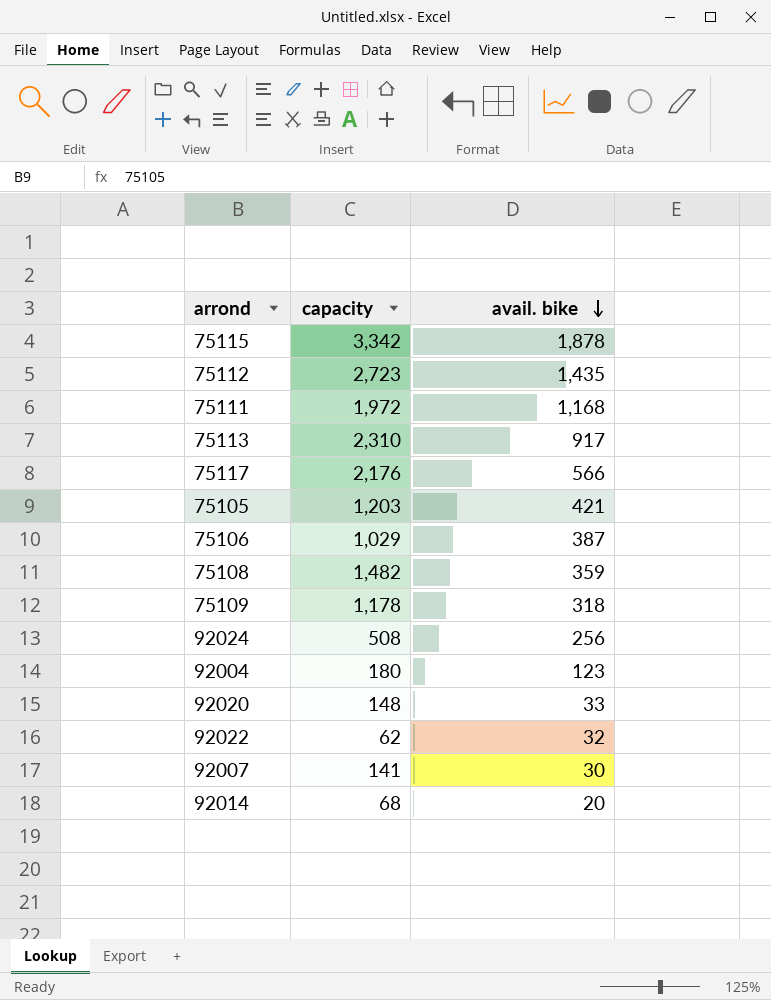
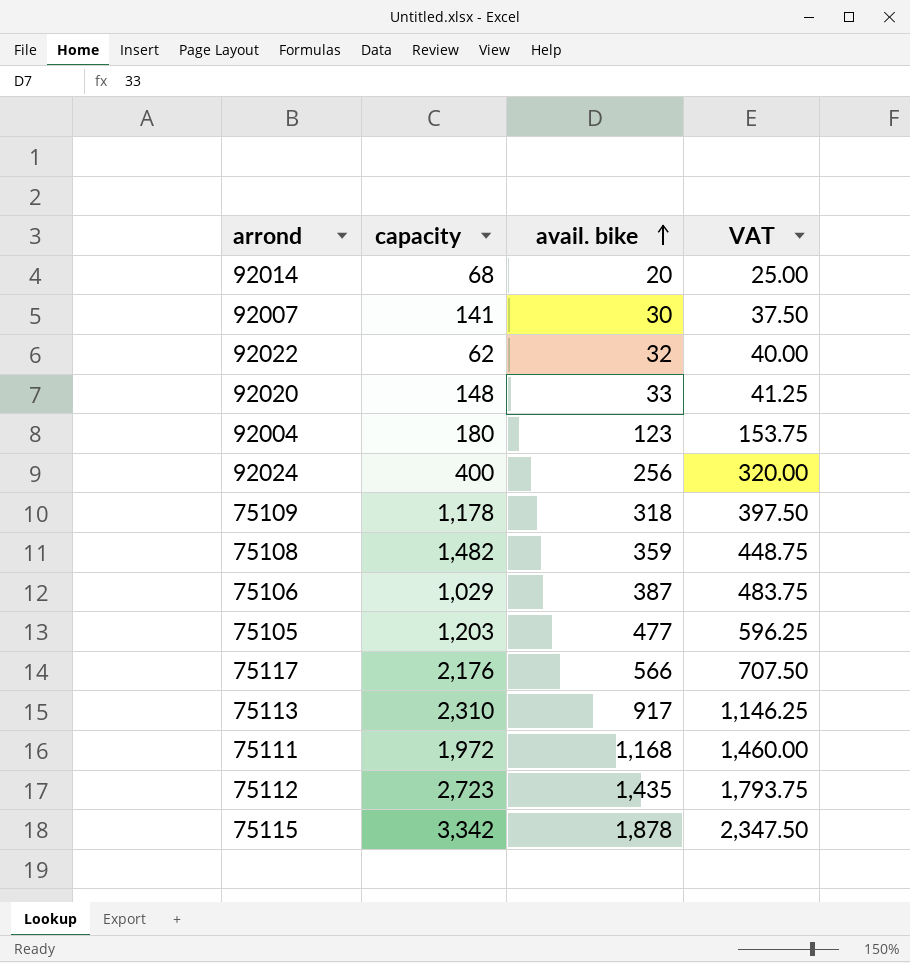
row order: avail. bike descending -> avail. bike ascending
column VAT | formula: none -> [avail. bike] * 1.25
92024 | capacity: 508 -> 400
75105 | avail. bike: 421 -> 477

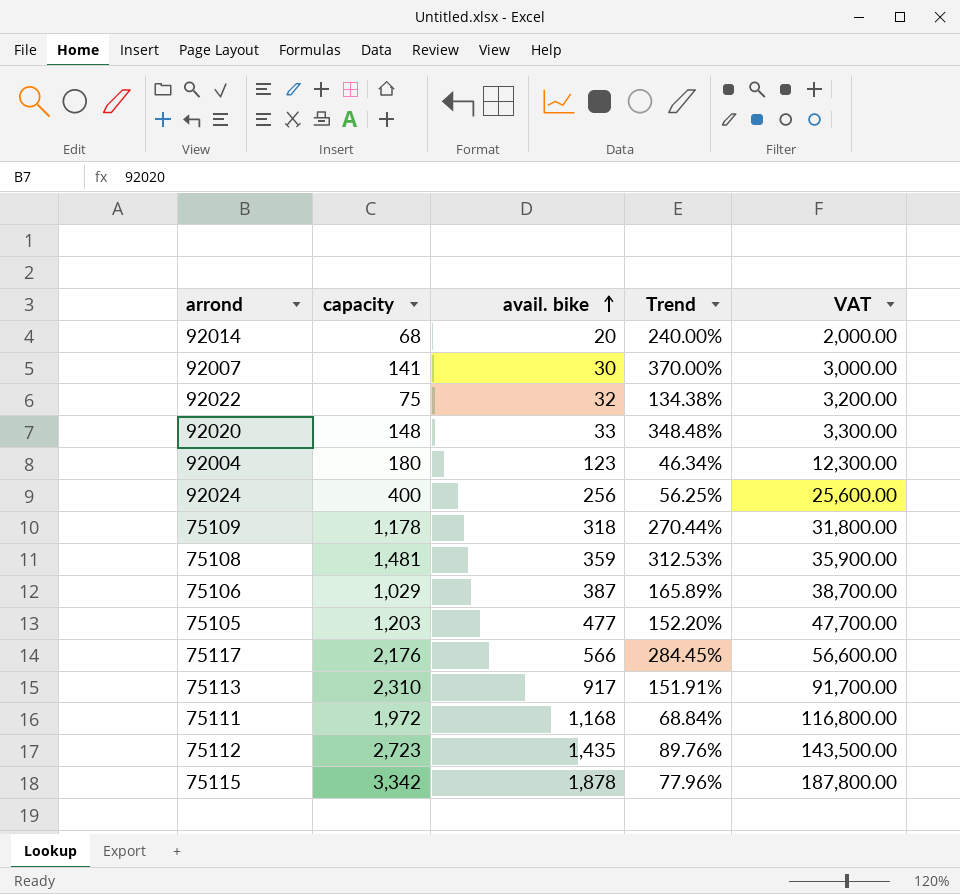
column Trend | formula: none -> ([capacity] - [avail. bike]) / [avail. bike]
column VAT | formula: [avail. bike] * 1.25 -> [avail. bike] * 100
92022 | capacity: 62 -> 75
75108 | capacity: 1,482 -> 1,481

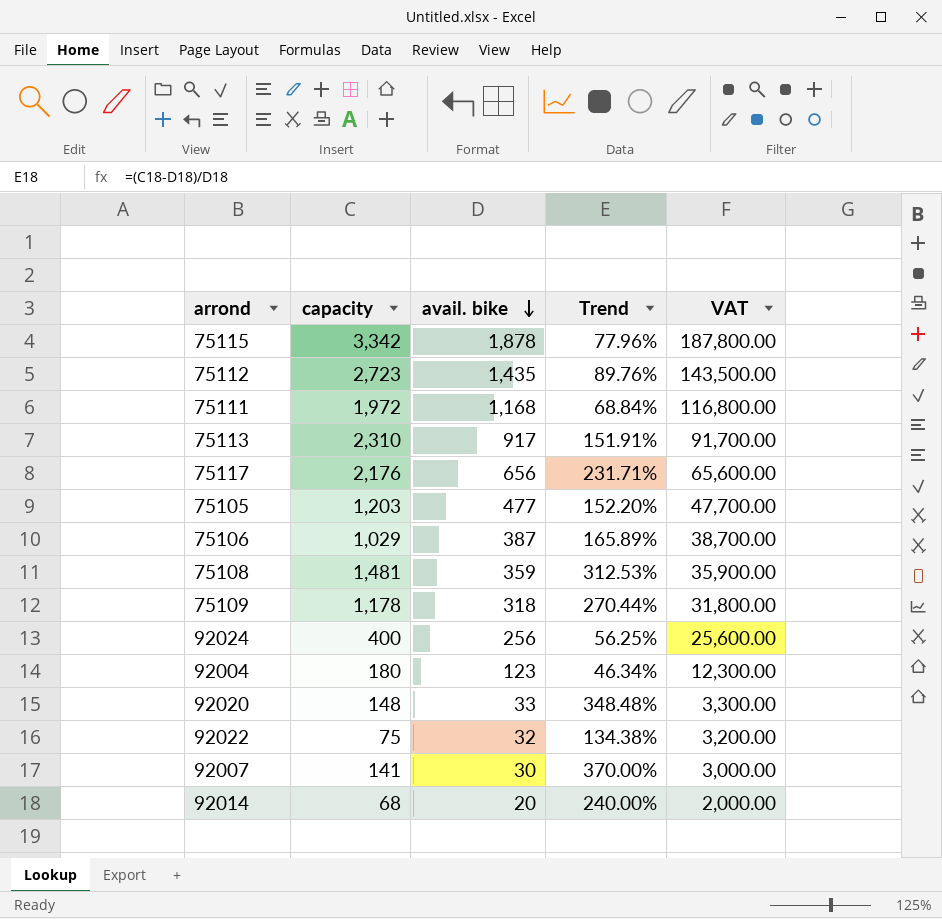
row order: avail. bike ascending -> avail. bike descending
75117 | avail. bike: 566 -> 656
75117 | Trend: 284.45% -> 231.71%
75117 | VAT: 56,600.00 -> 65,600.00

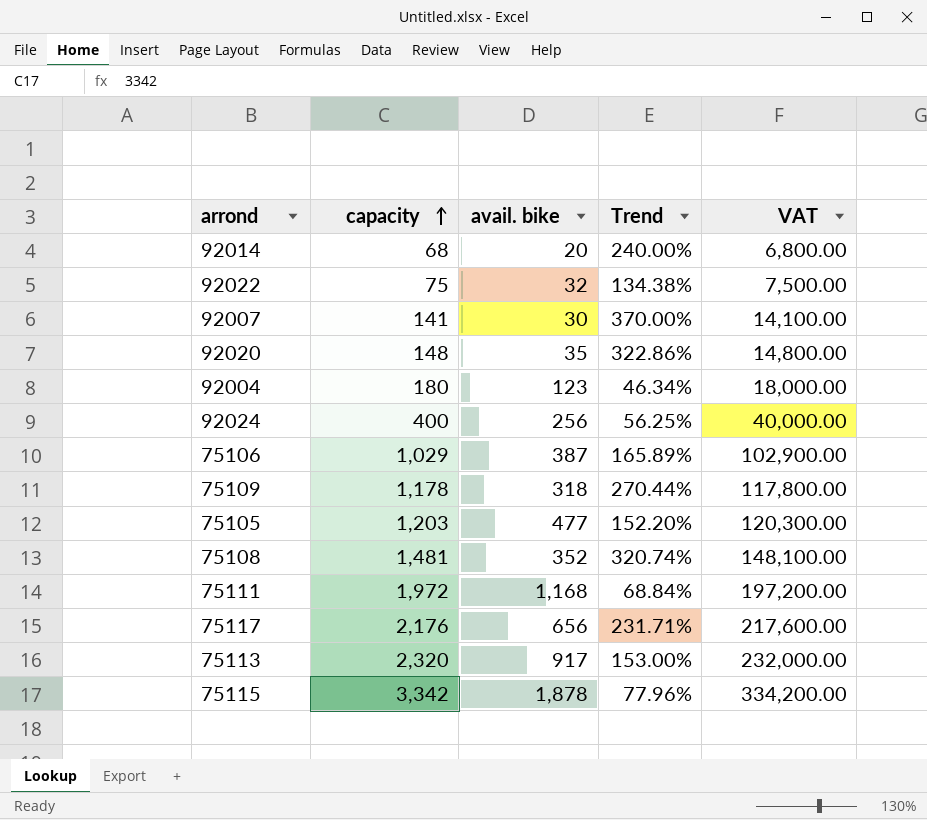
row order: avail. bike descending -> capacity ascending
column VAT | formula: [avail. bike] * 100 -> [capacity] * 100
row 75112: 2,723 | 1,435 | 89.76% | 143,500.00 -> none
92020 | avail. bike: 33 -> 35
92020 | Trend: 348.48% -> 322.86%
75108 | avail. bike: 359 -> 352
75108 | Trend: 312.53% -> 320.74%
75113 | capacity: 2,310 -> 2,320
75113 | Trend: 151.91% -> 153.00%

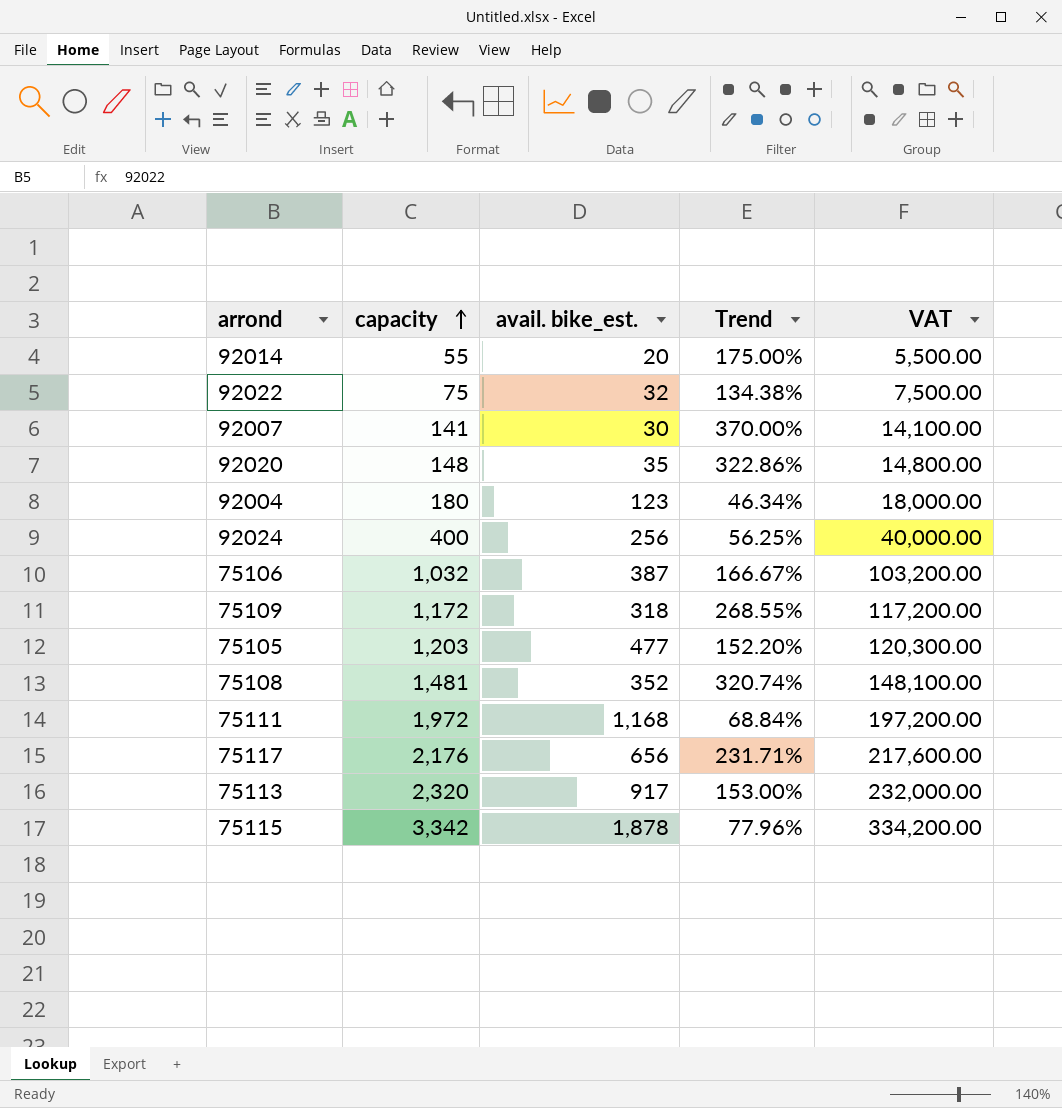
column name: avail. bike -> avail. bike_est.
92014 | capacity: 68 -> 55
92014 | Trend: 240.00% -> 175.00%
92014 | VAT: 6,800.00 -> 5,500.00
75106 | capacity: 1,029 -> 1,032
75106 | Trend: 165.89% -> 166.67%
75106 | VAT: 102,900.00 -> 103,200.00
75109 | capacity: 1,178 -> 1,172
75109 | Trend: 270.44% -> 268.55%
75109 | VAT: 117,800.00 -> 117,200.00

